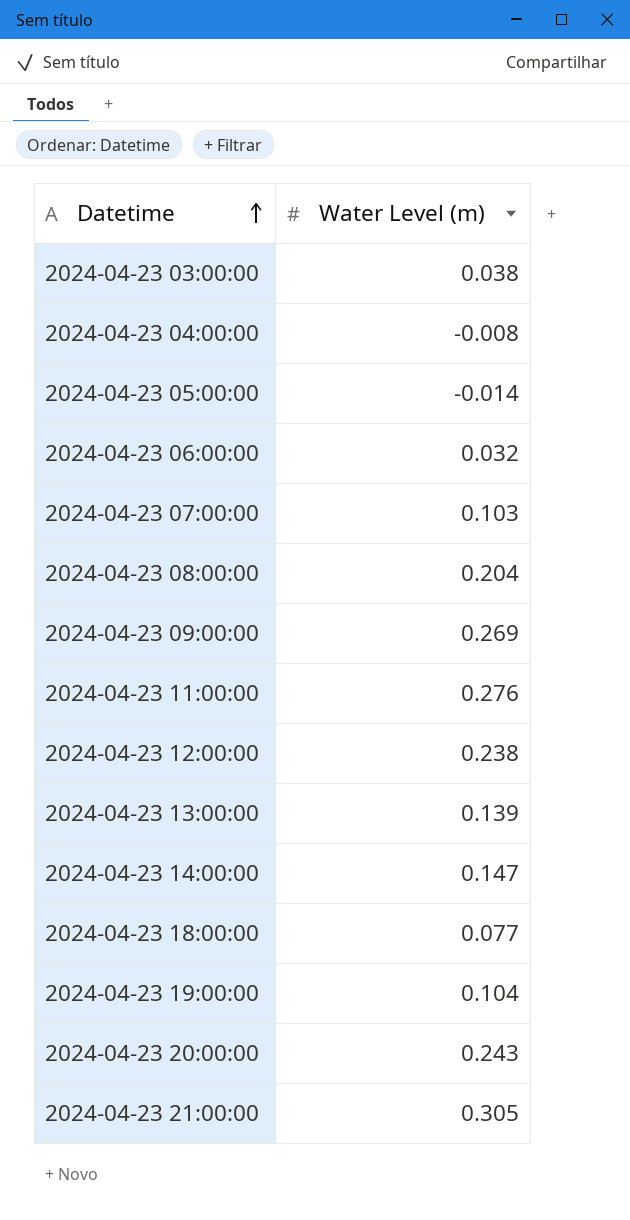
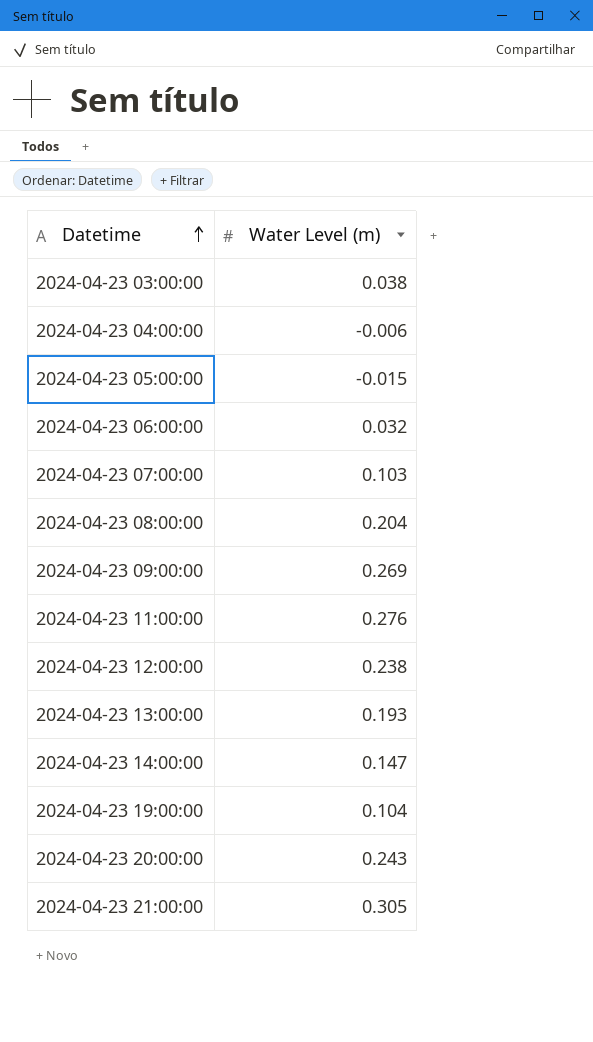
row 2024-04-23 18:00:00: 0.077 -> none
2024-04-23 04:00:00 | Water Level (m): -0.008 -> -0.006
2024-04-23 05:00:00 | Water Level (m): -0.014 -> -0.015
2024-04-23 13:00:00 | Water Level (m): 0.139 -> 0.193

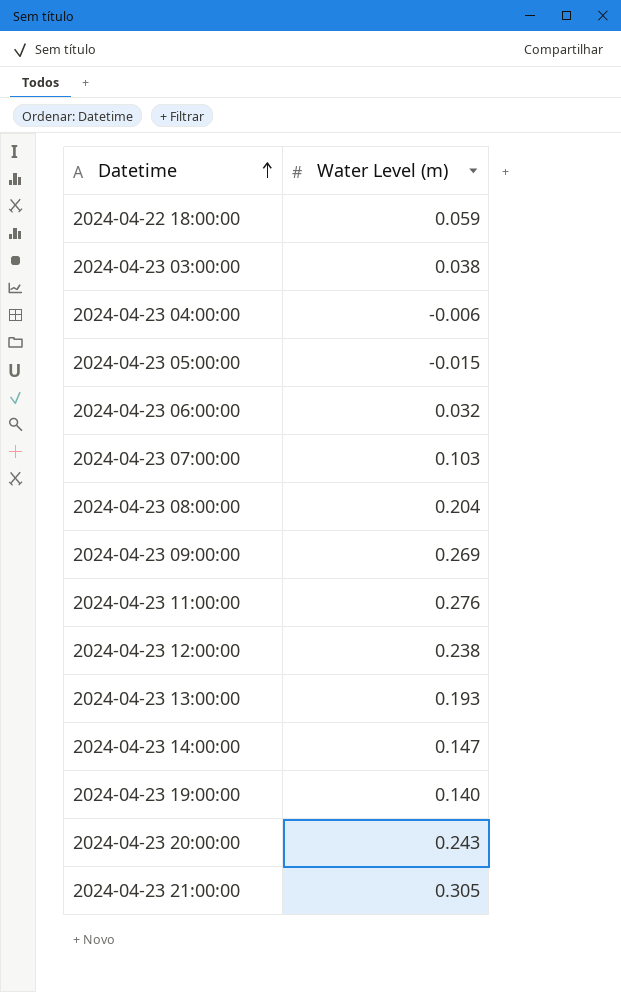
row 2024-04-22 18:00:00: none -> 0.059
2024-04-23 19:00:00 | Water Level (m): 0.104 -> 0.140

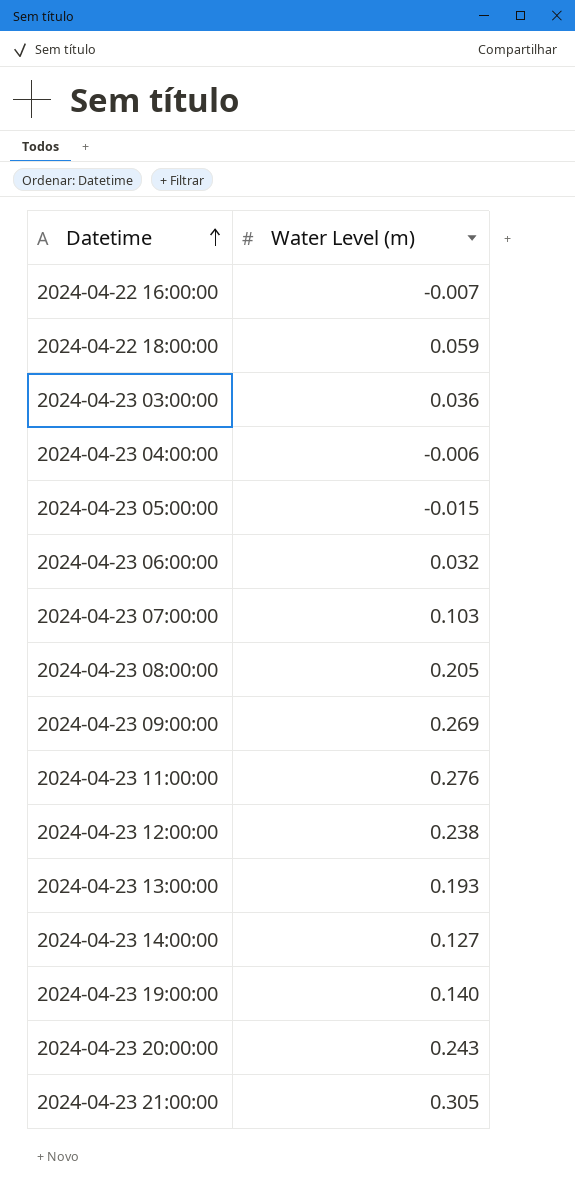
row 2024-04-22 16:00:00: none -> -0.007
2024-04-23 03:00:00 | Water Level (m): 0.038 -> 0.036
2024-04-23 08:00:00 | Water Level (m): 0.204 -> 0.205
2024-04-23 14:00:00 | Water Level (m): 0.147 -> 0.127

